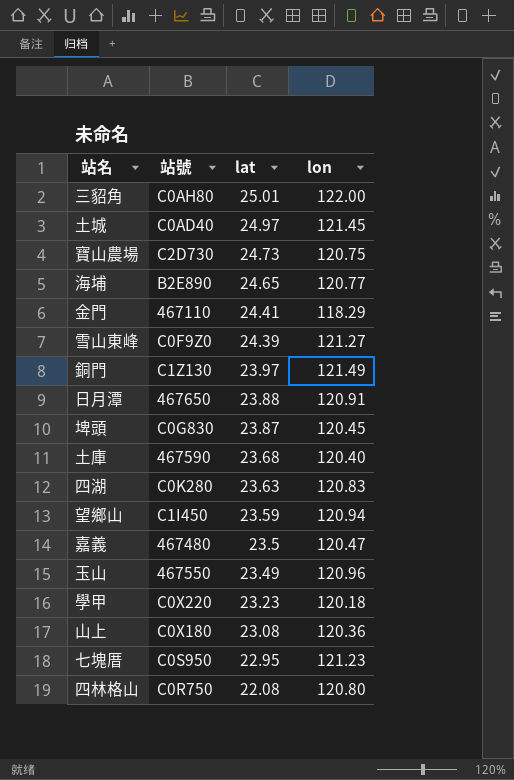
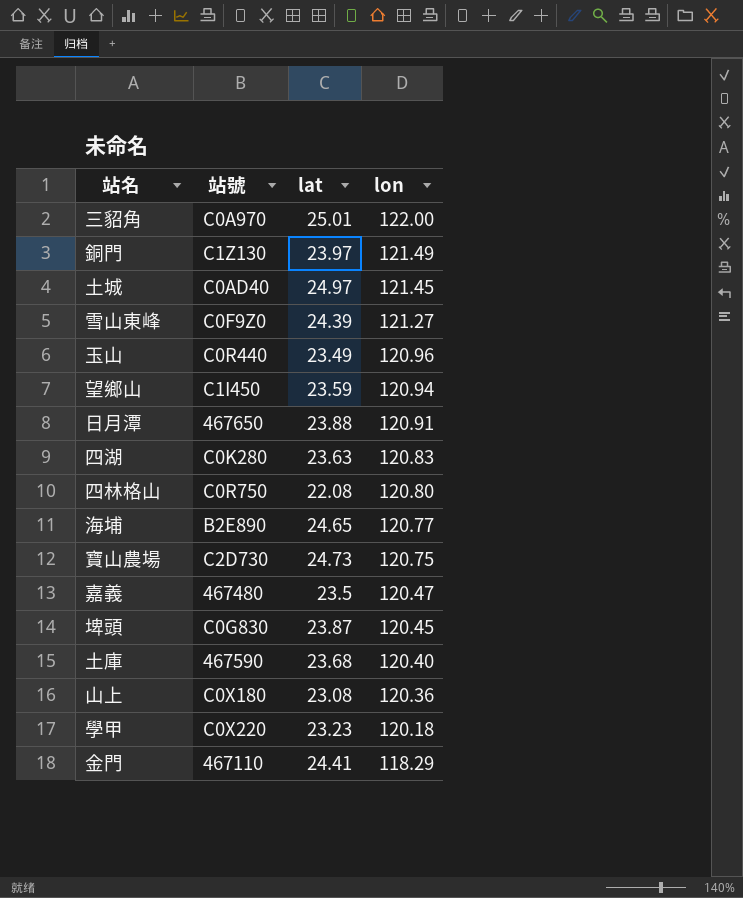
row order: lat descending -> lon descending
row 七塊厝: C0S950 | 22.95 | 121.23 -> none
三貂角 | 站號: C0AH80 -> C0A970
玉山 | 站號: 467550 -> C0R440

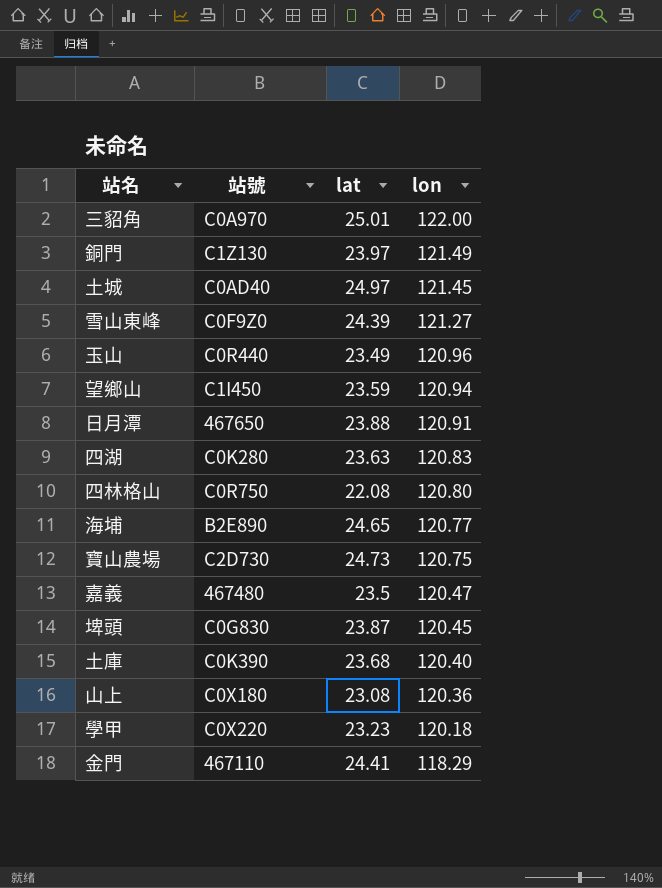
土庫 | 站號: 467590 -> C0K390

